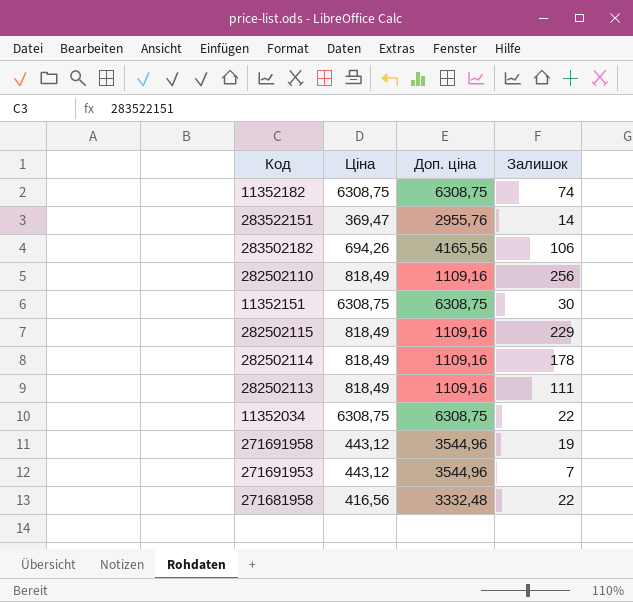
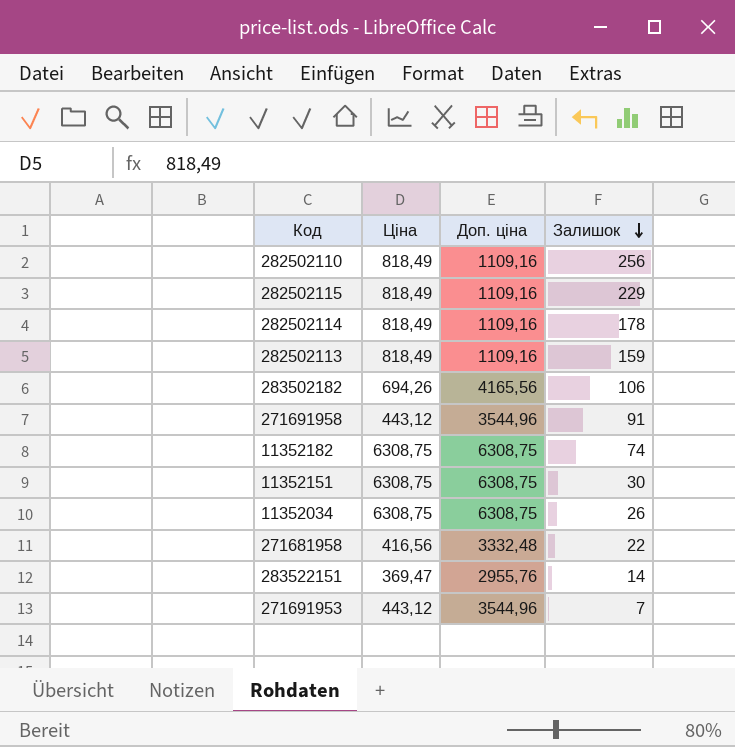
row order: none -> Залишок descending
282502113 | Залишок: 111 -> 159
271691958 | Залишок: 19 -> 91
11352034 | Залишок: 22 -> 26

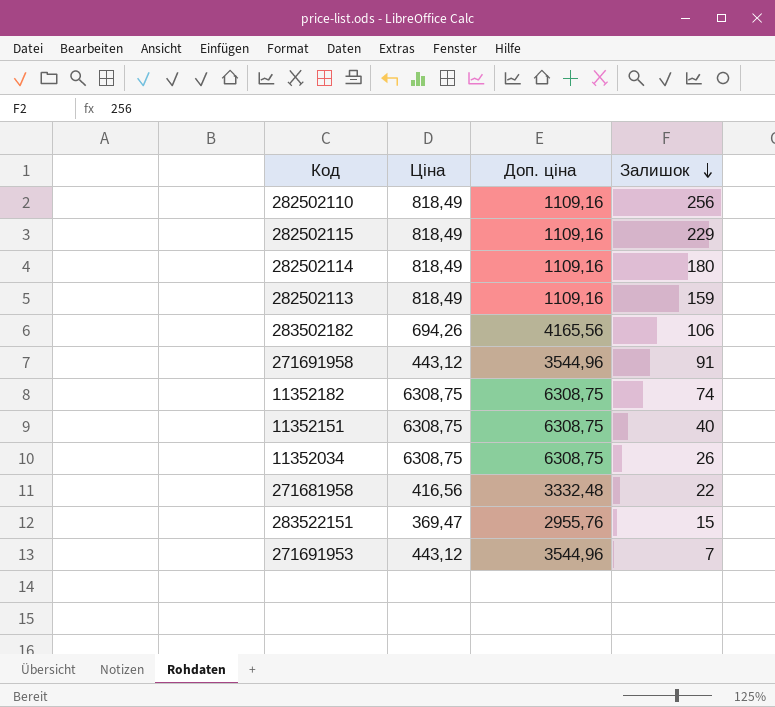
282502114 | Залишок: 178 -> 180
11352151 | Залишок: 30 -> 40
283522151 | Залишок: 14 -> 15

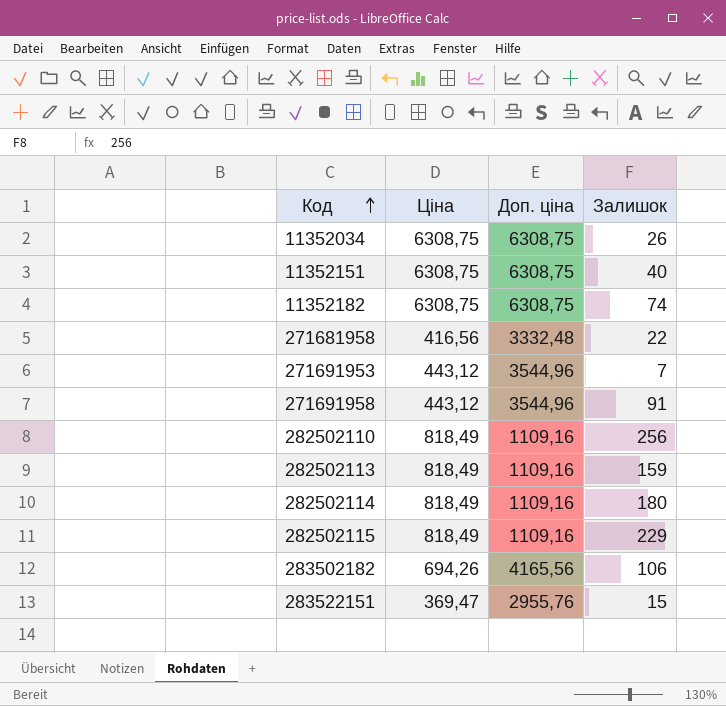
row order: Залишок descending -> Код ascending

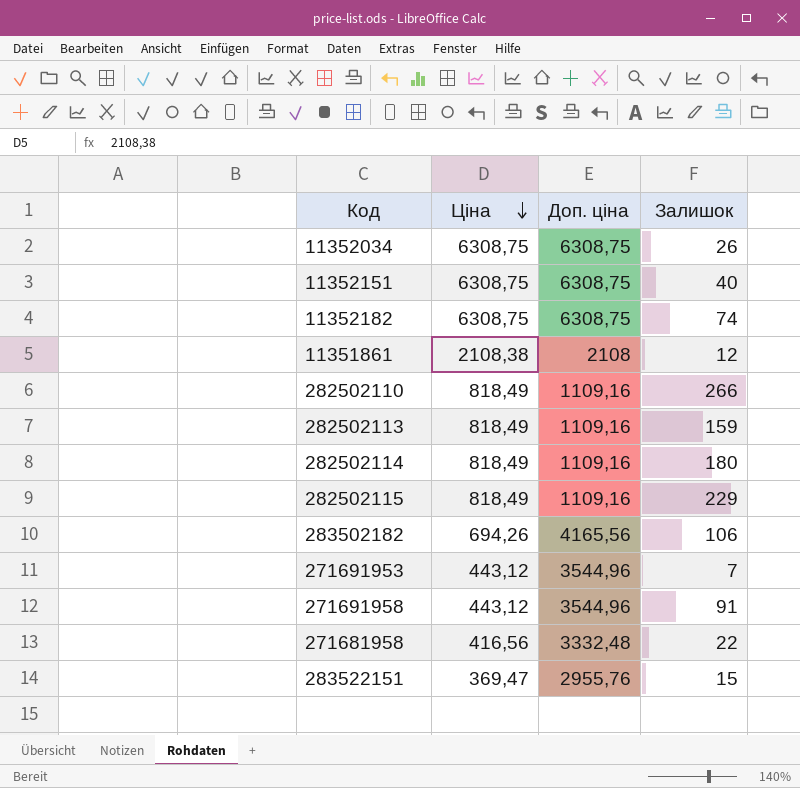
row order: Код ascending -> Ціна descending
row 11351861: none -> 2108,38 | 2108 | 12
282502110 | Залишок: 256 -> 266

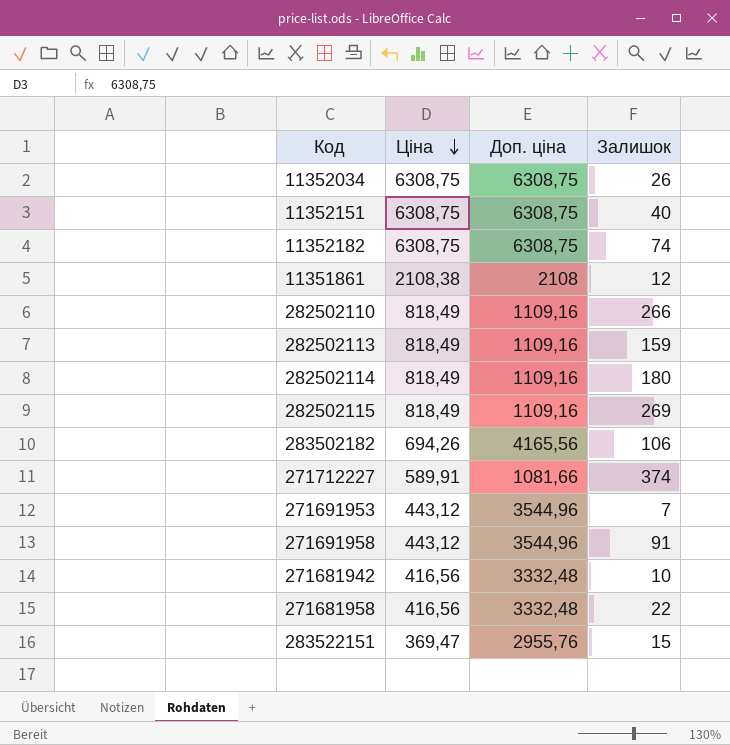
282502115 | Залишок: 229 -> 269
row 271712227: none -> 589,91 | 1081,66 | 374
row 271681942: none -> 416,56 | 3332,48 | 10

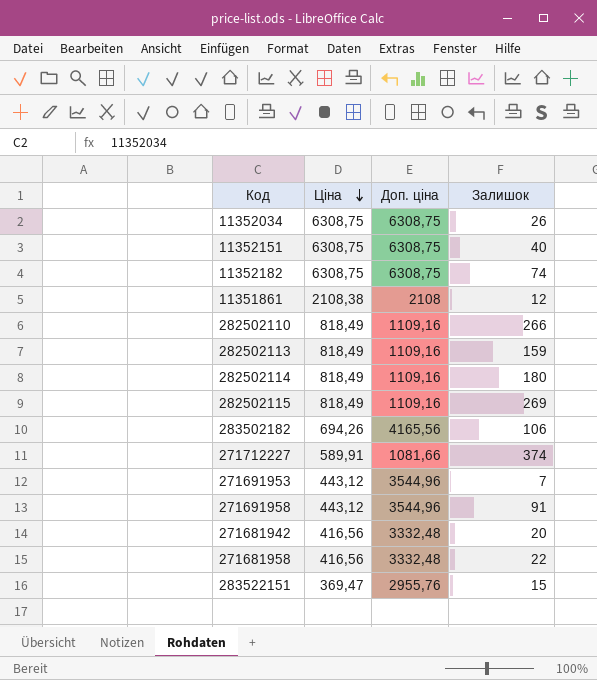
271681942 | Залишок: 10 -> 20

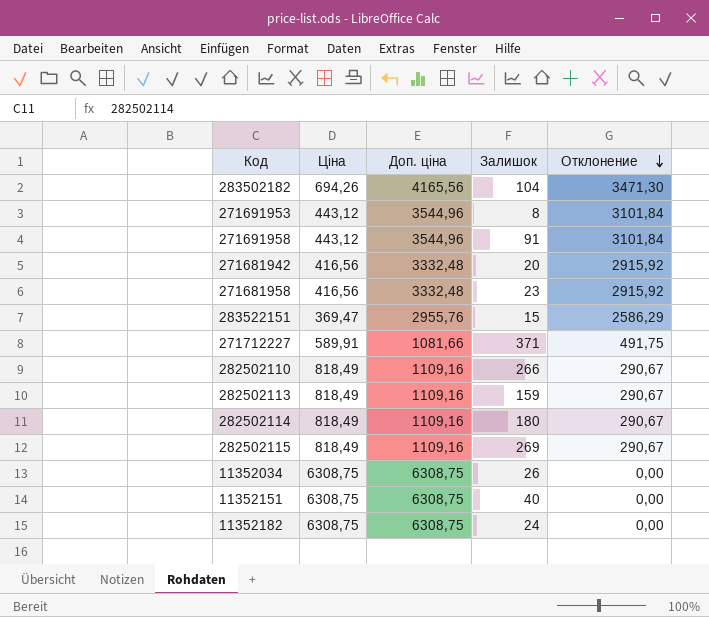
row order: Ціна descending -> Отклонение descending
column Отклонение | formula: none -> [Доп. ціна] - [Ціна]
row 11351861: 2108,38 | 2108 | 12 -> none
283502182 | Залишок: 106 -> 104
271691953 | Залишок: 7 -> 8
271681958 | Залишок: 22 -> 23
271712227 | Залишок: 374 -> 371
11352182 | Залишок: 74 -> 24

